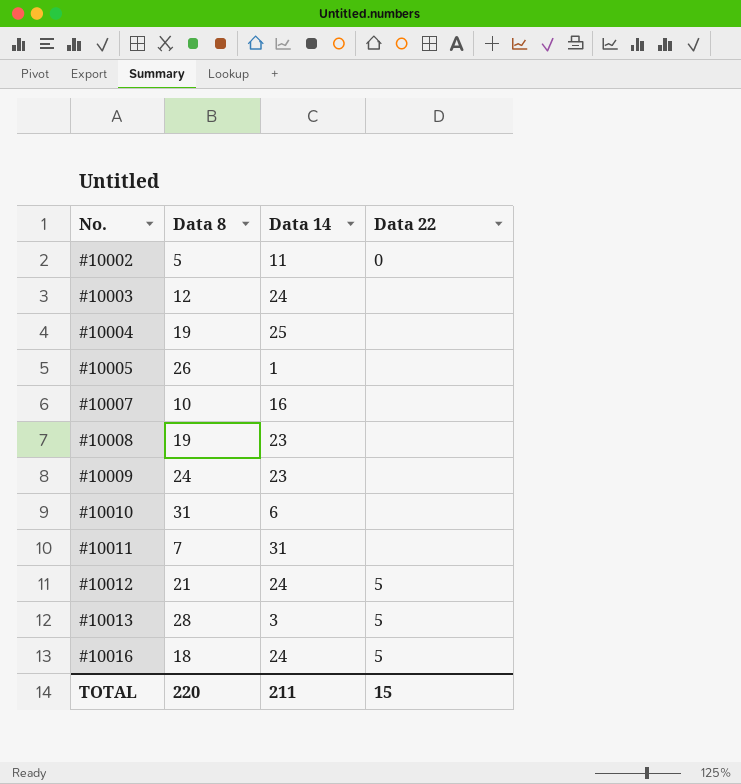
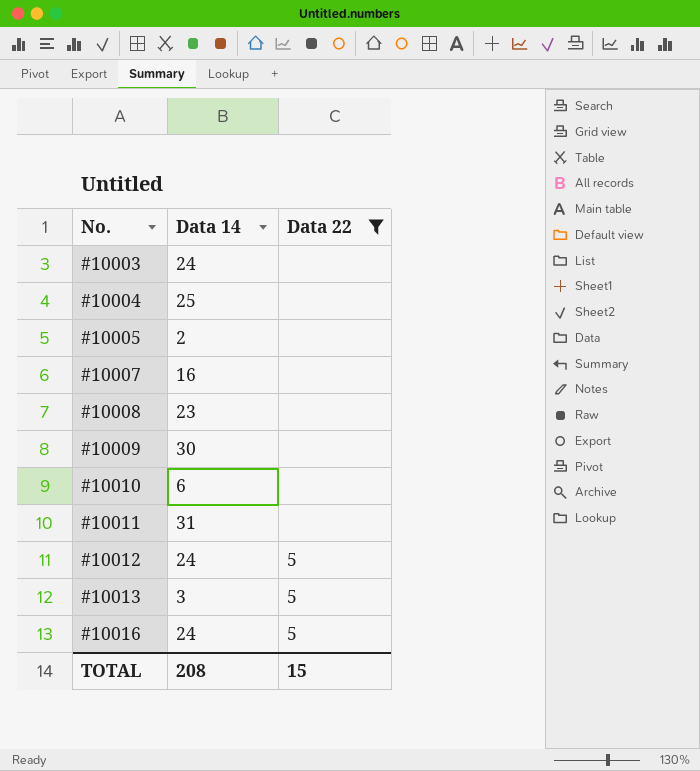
filter: none -> Data 22 != 0
column Data 8 | position: 2 -> none
#10005 | Data 14: 1 -> 2
#10009 | Data 14: 23 -> 30
TOTAL | Data 14: 211 -> 208

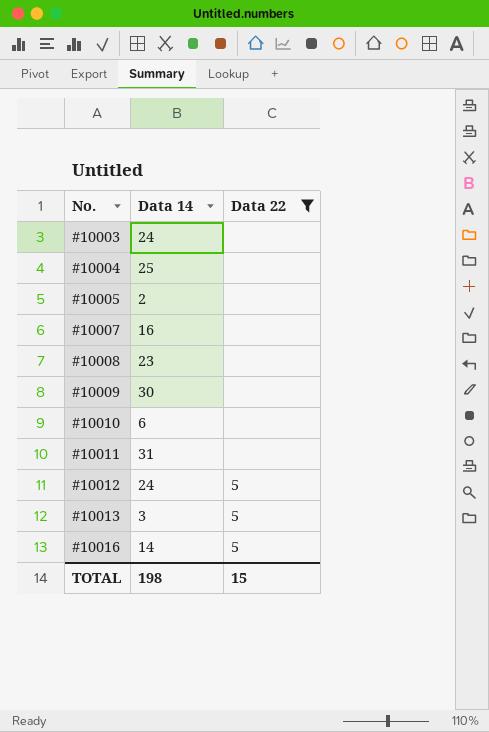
#10016 | Data 14: 24 -> 14
TOTAL | Data 14: 208 -> 198

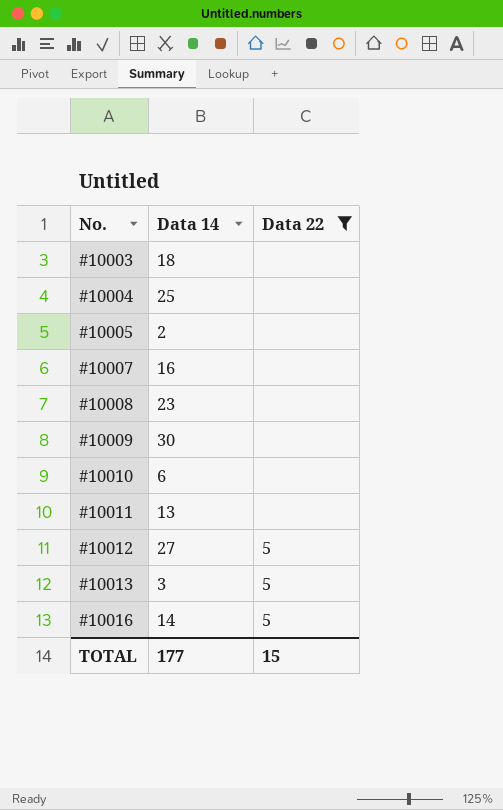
#10003 | Data 14: 24 -> 18
#10011 | Data 14: 31 -> 13
#10012 | Data 14: 24 -> 27
TOTAL | Data 14: 198 -> 177

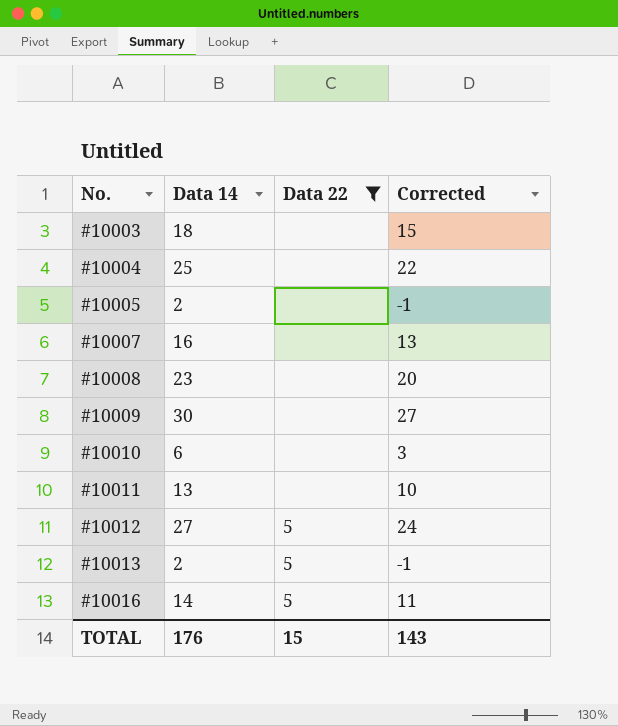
column Corrected | formula: none -> [Data 14] - 3
#10013 | Data 14: 3 -> 2
TOTAL | Data 14: 177 -> 176

